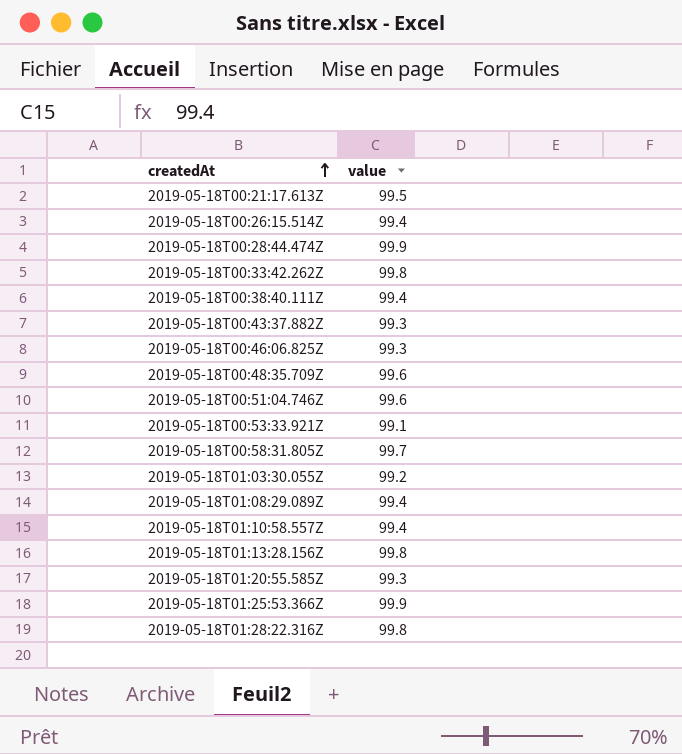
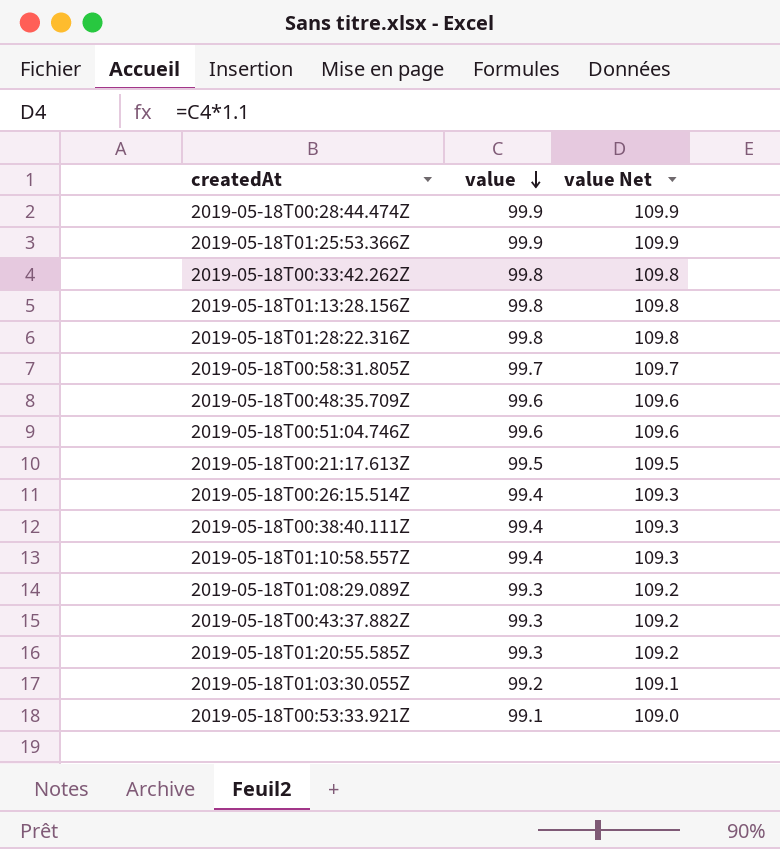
row order: createdAt ascending -> value descending
column value Net | formula: none -> [value] * 1.1
row 2019-05-18T00:46:06.825Z: 99.3 -> none
2019-05-18T01:08:29.089Z | value: 99.4 -> 99.3

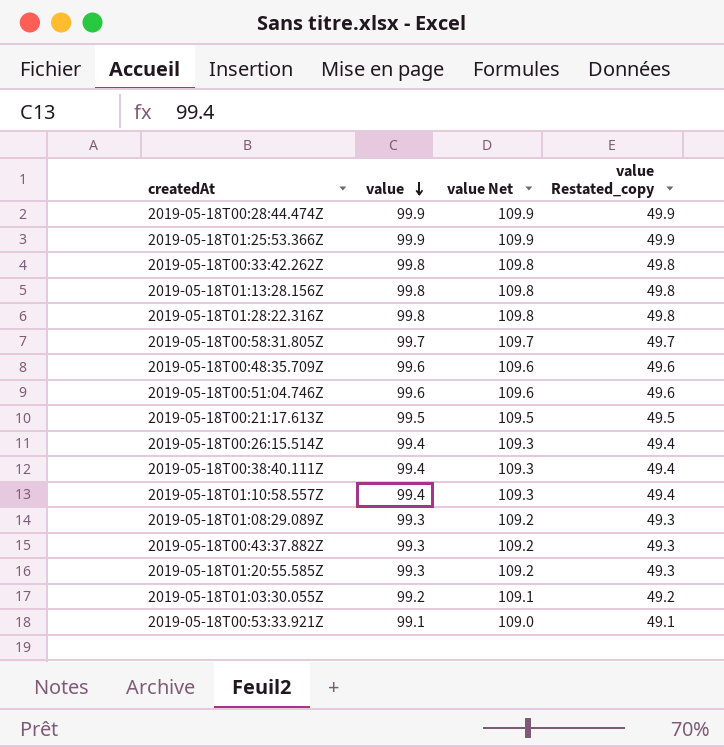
column value Restated_copy | formula: none -> [value] - 50

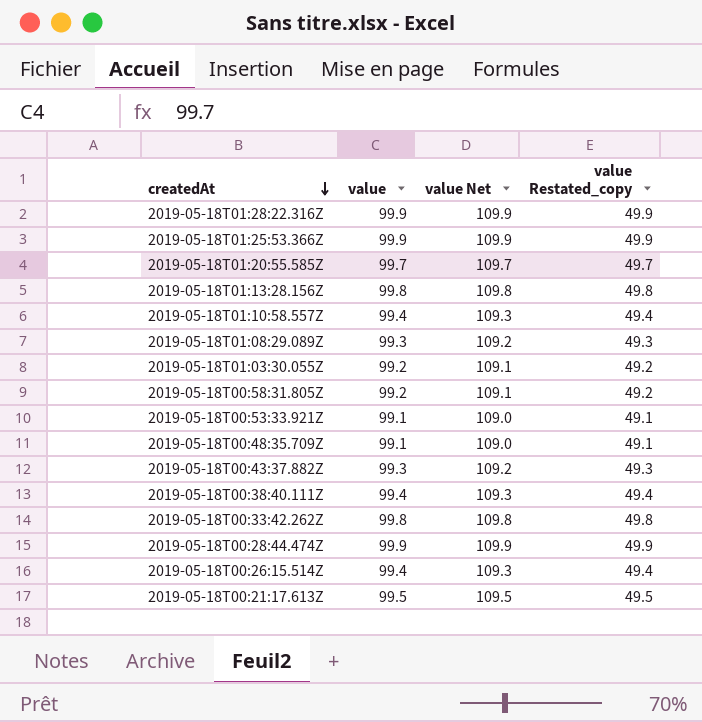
row order: value descending -> createdAt descending
row 2019-05-18T00:51:04.746Z: 99.6 | 109.6 | 49.6 -> none
2019-05-18T01:28:22.316Z | value: 99.8 -> 99.9
2019-05-18T01:28:22.316Z | value Net: 109.8 -> 109.9
2019-05-18T01:28:22.316Z | value Restated_copy: 49.8 -> 49.9
2019-05-18T01:20:55.585Z | value: 99.3 -> 99.7
2019-05-18T01:20:55.585Z | value Net: 109.2 -> 109.7
2019-05-18T01:20:55.585Z | value Restated_copy: 49.3 -> 49.7
2019-05-18T00:58:31.805Z | value: 99.7 -> 99.2
2019-05-18T00:58:31.805Z | value Net: 109.7 -> 109.1
2019-05-18T00:58:31.805Z | value Restated_copy: 49.7 -> 49.2
2019-05-18T00:48:35.709Z | value: 99.6 -> 99.1
2019-05-18T00:48:35.709Z | value Net: 109.6 -> 109.0
2019-05-18T00:48:35.709Z | value Restated_copy: 49.6 -> 49.1

